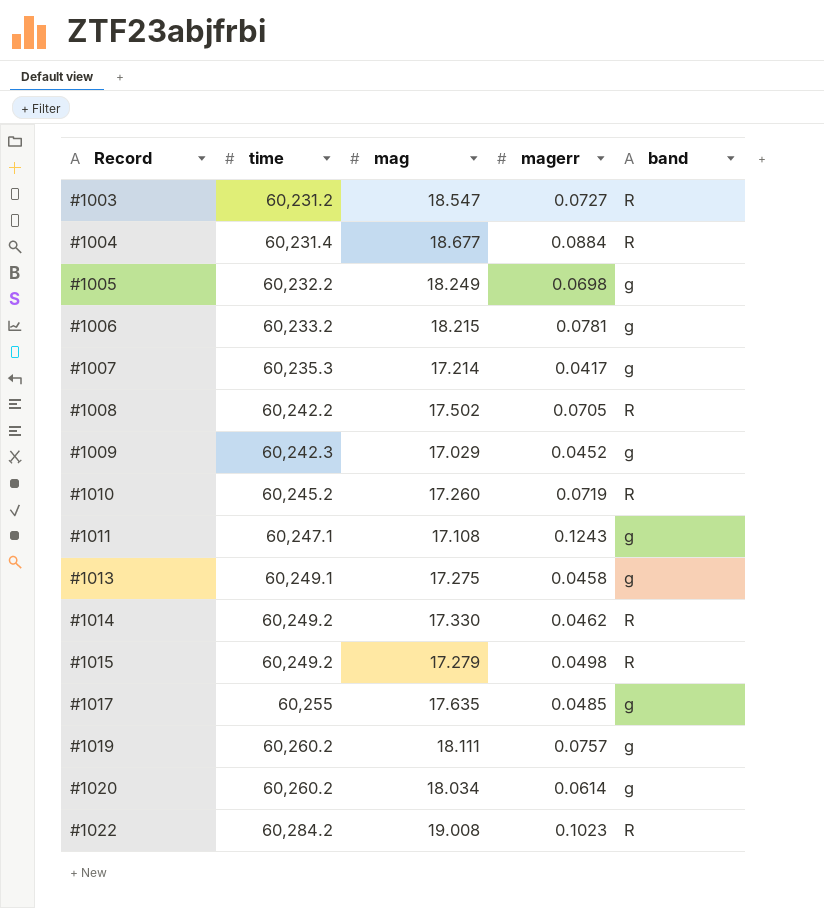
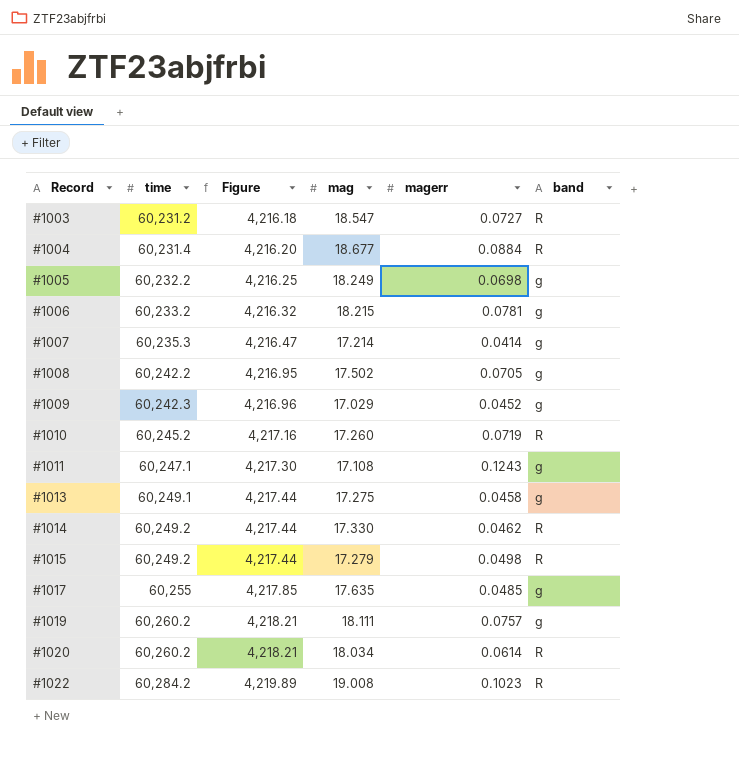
column Figure | formula: none -> [time] * 0.07
#1007 | magerr: 0.0417 -> 0.0414
#1008 | band: R -> g
#1020 | band: g -> R

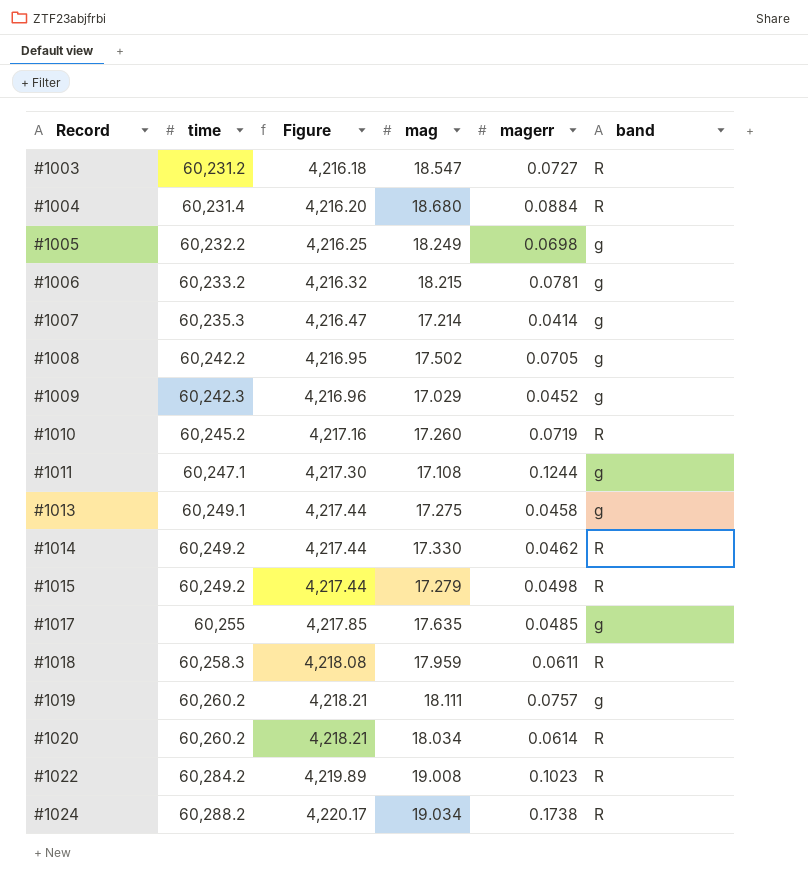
#1004 | mag: 18.677 -> 18.680
#1011 | magerr: 0.1243 -> 0.1244
row #1018: none -> 60,258.3 | 4,218.08 | 17.959 | 0.0611 | R
row #1024: none -> 60,288.2 | 4,220.17 | 19.034 | 0.1738 | R

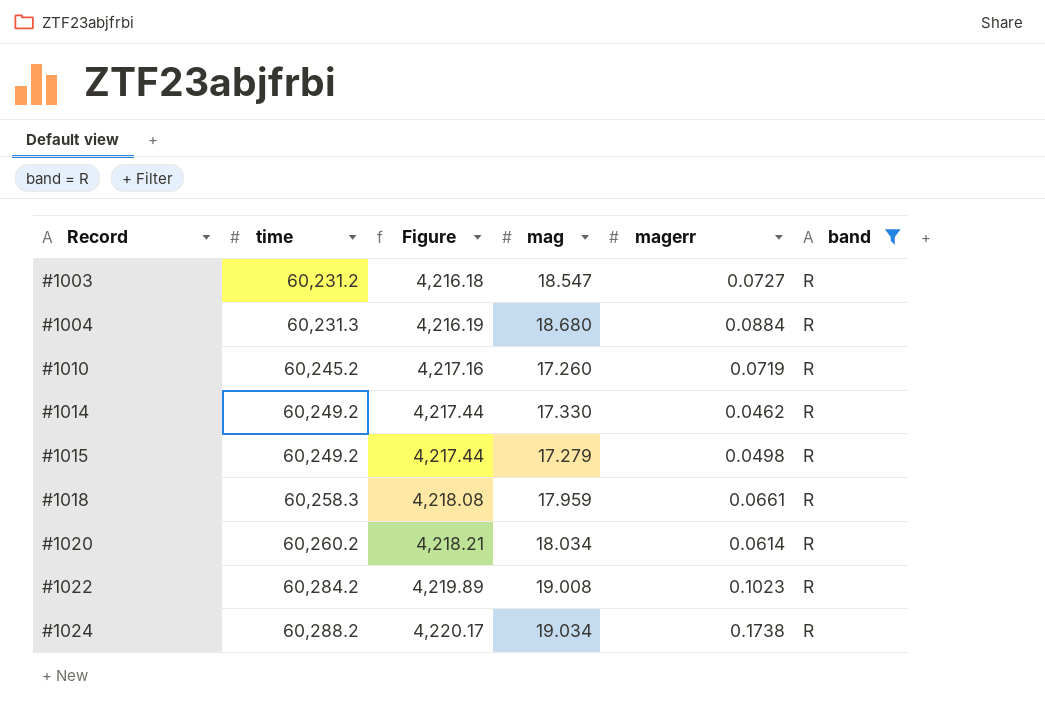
filter: none -> band = R
#1004 | time: 60,231.4 -> 60,231.3
#1004 | Figure: 4,216.20 -> 4,216.19
#1018 | magerr: 0.0611 -> 0.0661

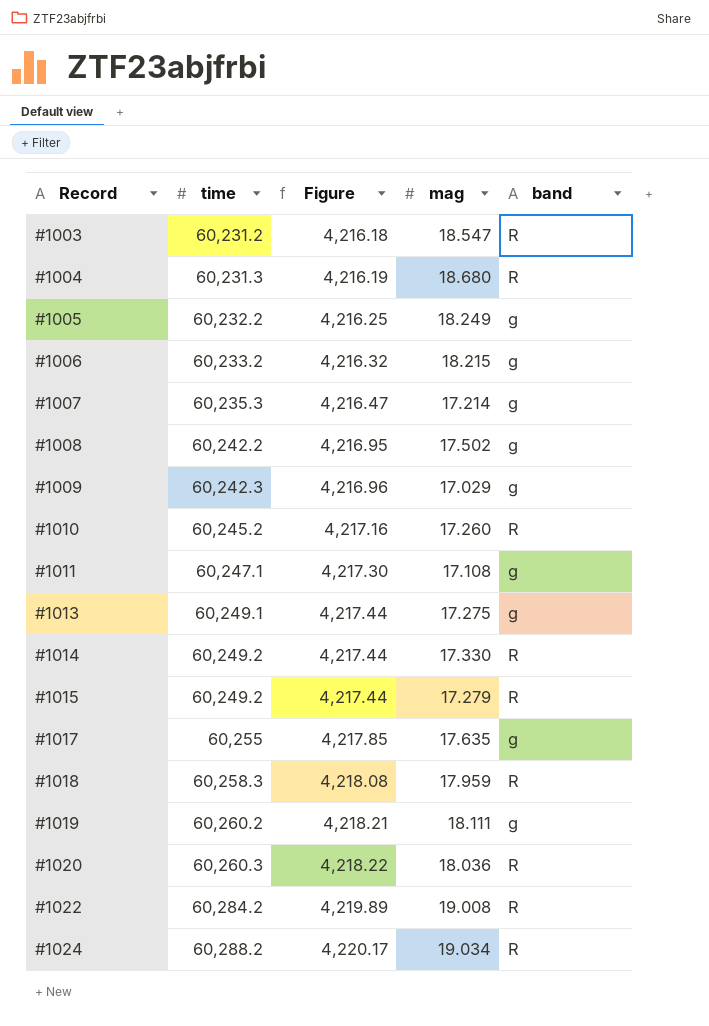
filter: band = R -> none
column magerr | position: 5 -> none
#1020 | time: 60,260.2 -> 60,260.3
#1020 | Figure: 4,218.21 -> 4,218.22
#1020 | mag: 18.034 -> 18.036

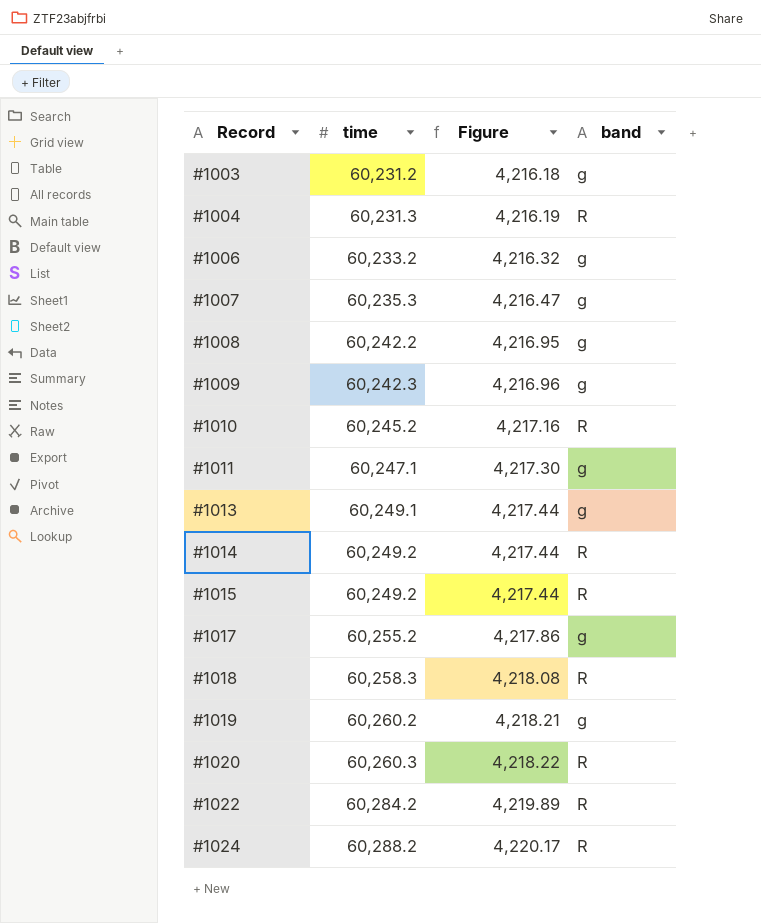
column mag | position: 4 -> none
row #1005: 60,232.2 | 4,216.25 | 18.249 | g -> none
#1003 | band: R -> g
#1017 | time: 60,255 -> 60,255.2
#1017 | Figure: 4,217.85 -> 4,217.86

